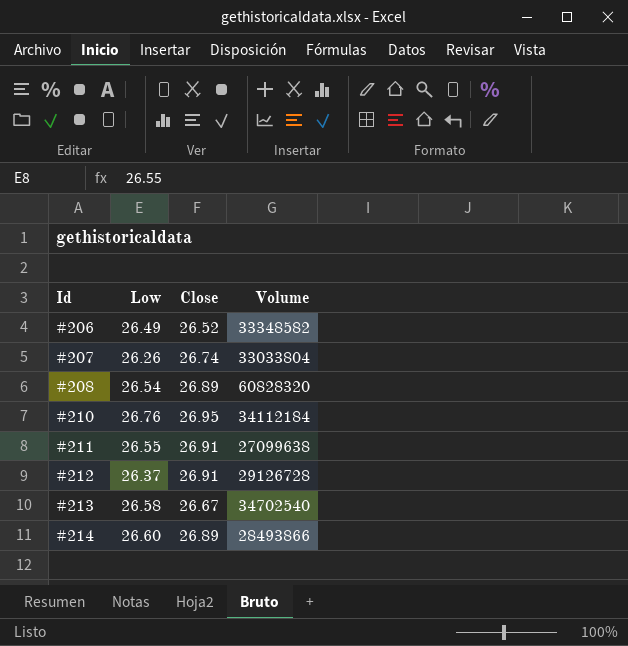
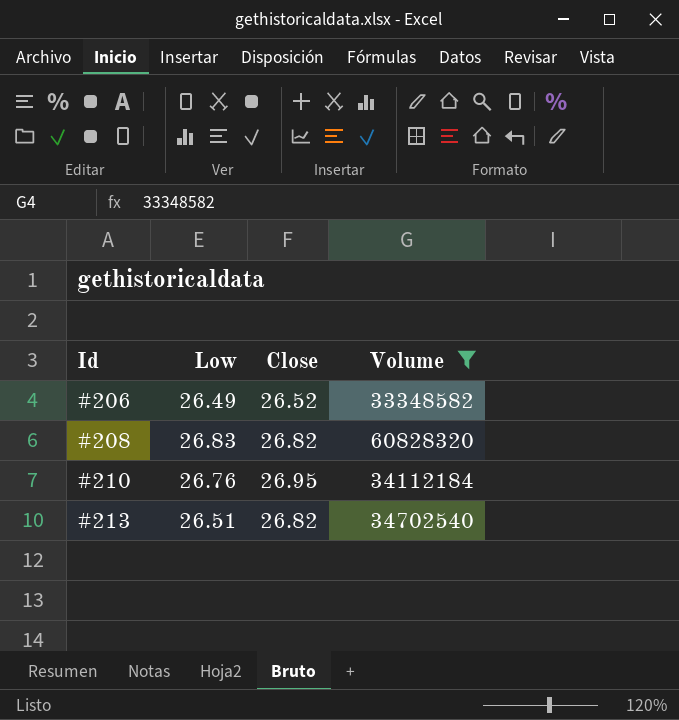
filter: none -> Volume >= 33348582
#208 | Low: 26.54 -> 26.83
#208 | Close: 26.89 -> 26.82
#213 | Low: 26.58 -> 26.51
#213 | Close: 26.67 -> 26.82

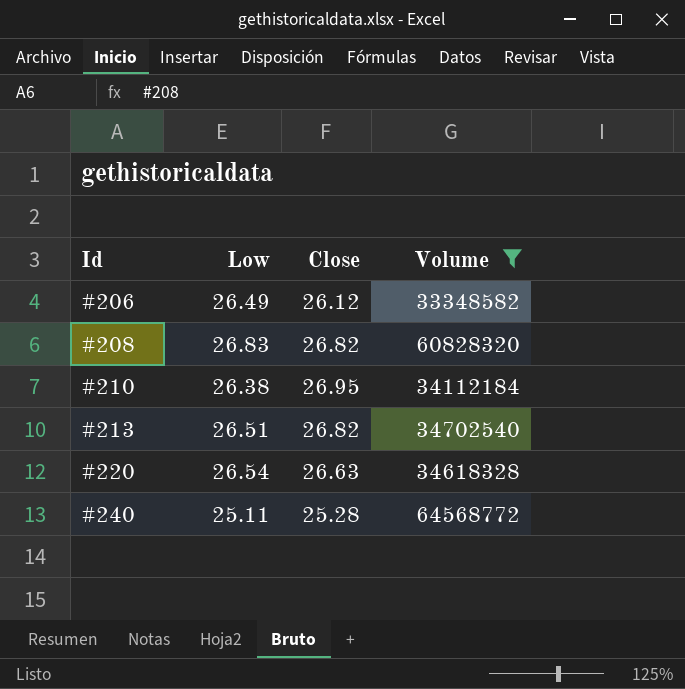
#206 | Close: 26.52 -> 26.12
#210 | Low: 26.76 -> 26.38
row #220: none -> 26.54 | 26.63 | 34618328
row #240: none -> 25.11 | 25.28 | 64568772

